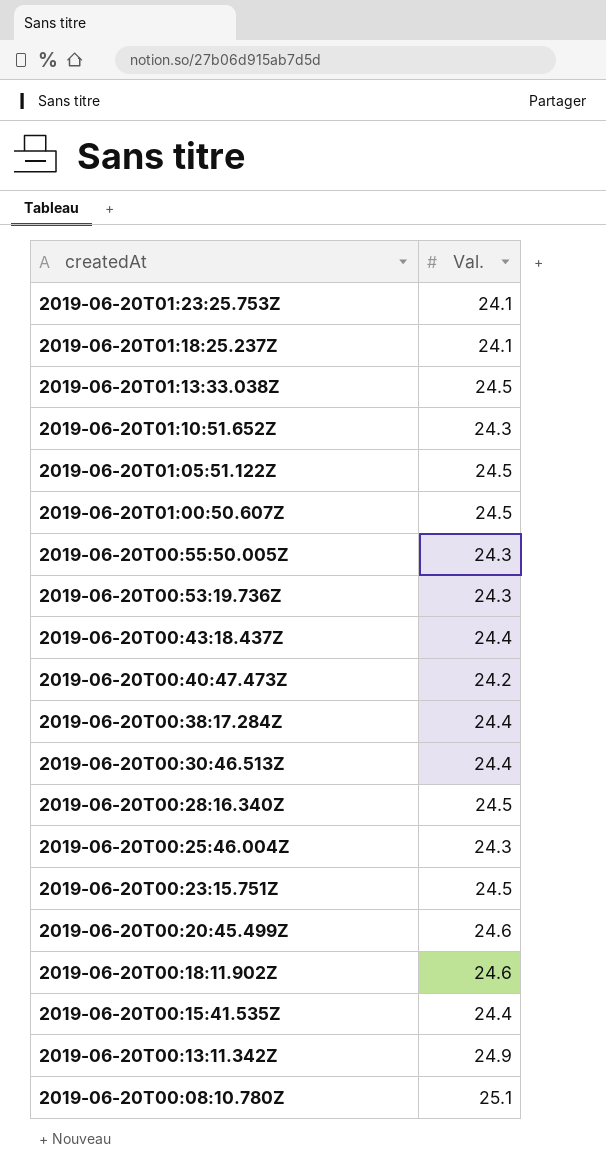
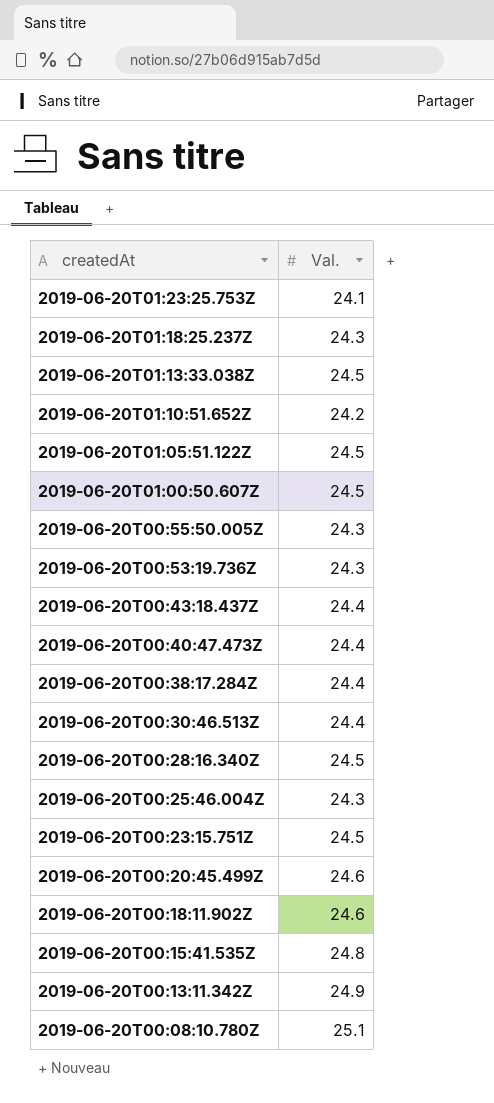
2019-06-20T01:18:25.237Z | Val.: 24.1 -> 24.3
2019-06-20T01:10:51.652Z | Val.: 24.3 -> 24.2
2019-06-20T00:40:47.473Z | Val.: 24.2 -> 24.4
2019-06-20T00:15:41.535Z | Val.: 24.4 -> 24.8

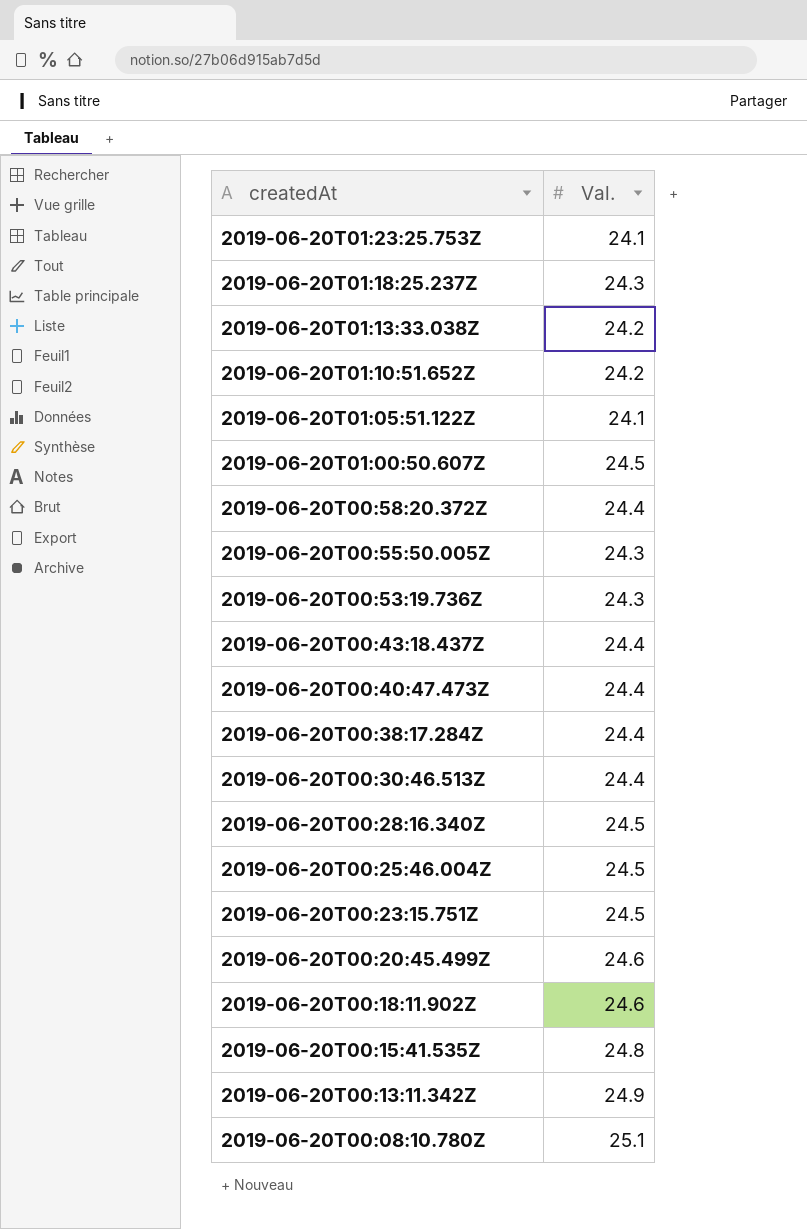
2019-06-20T01:13:33.038Z | Val.: 24.5 -> 24.2
2019-06-20T01:05:51.122Z | Val.: 24.5 -> 24.1
row 2019-06-20T00:58:20.372Z: none -> 24.4
2019-06-20T00:25:46.004Z | Val.: 24.3 -> 24.5

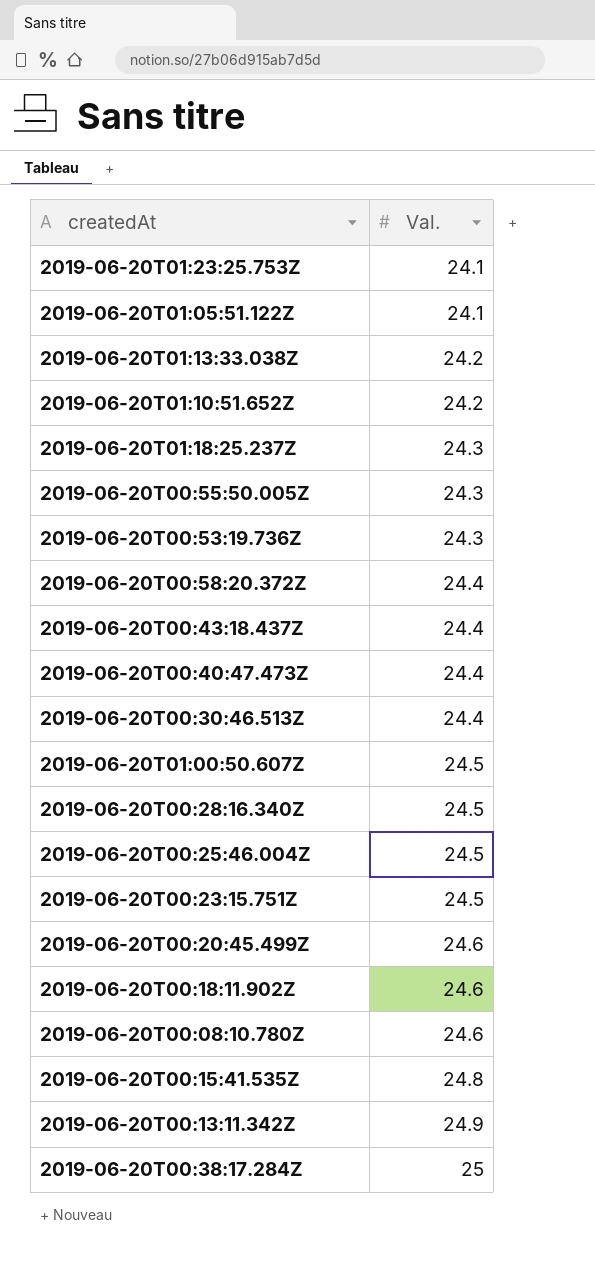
row order: createdAt descending -> Val. ascending
2019-06-20T00:08:10.780Z | Val.: 25.1 -> 24.6
2019-06-20T00:38:17.284Z | Val.: 24.4 -> 25

